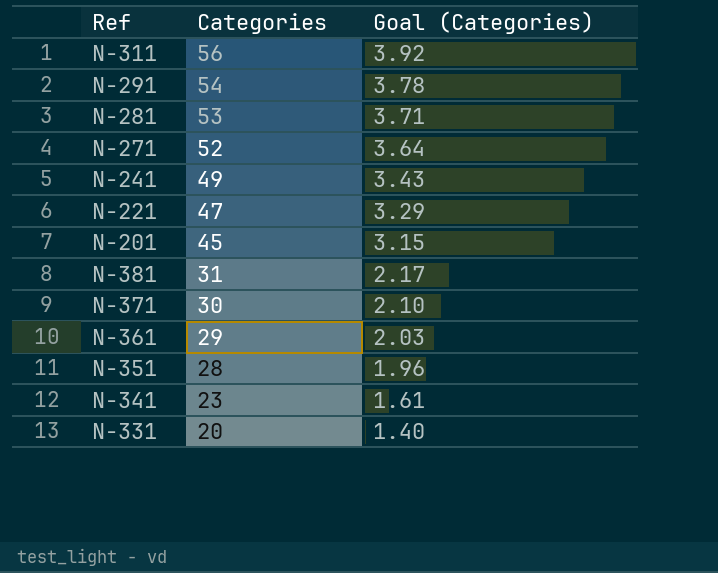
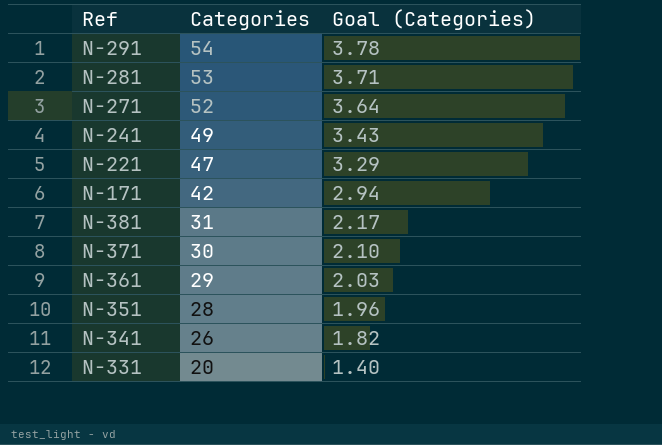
row N-311: 56 | 3.92 -> none
row N-201: 45 | 3.15 -> none
row N-171: none -> 42 | 2.94
N-341 | Categories: 23 -> 26
N-341 | Goal (Categories): 1.61 -> 1.82

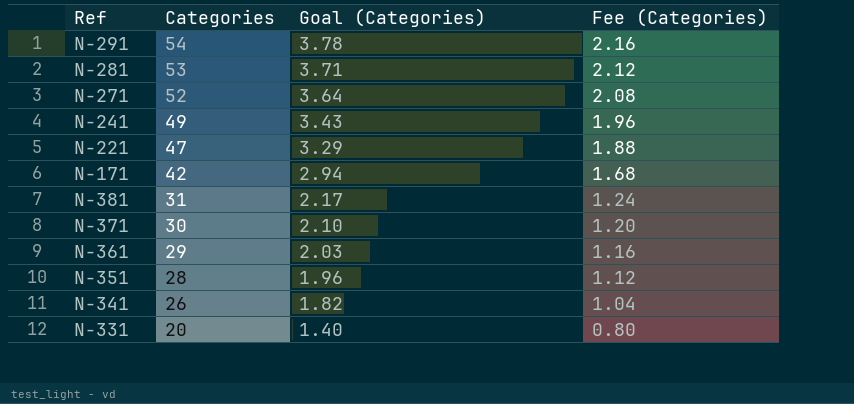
column Fee (Categories) | formula: none -> [Categories] * 0.04

